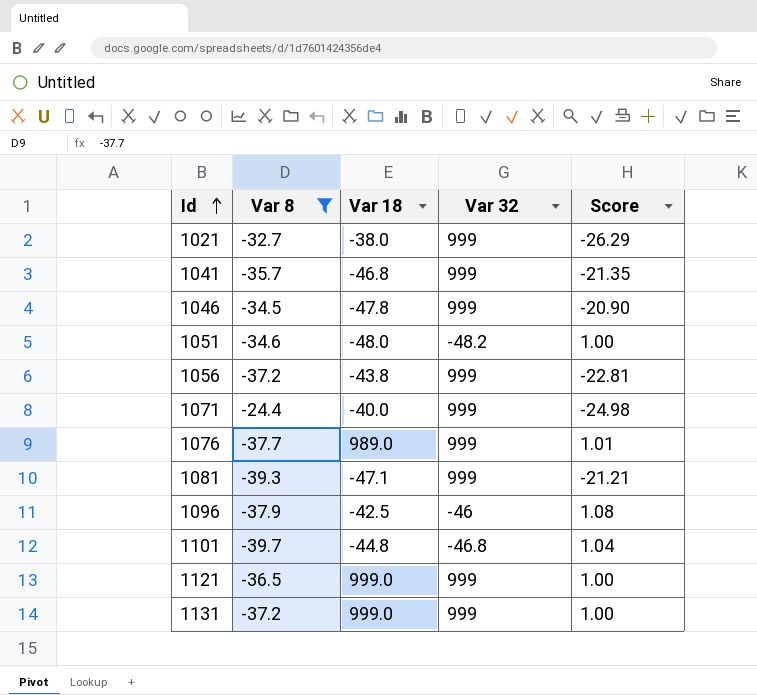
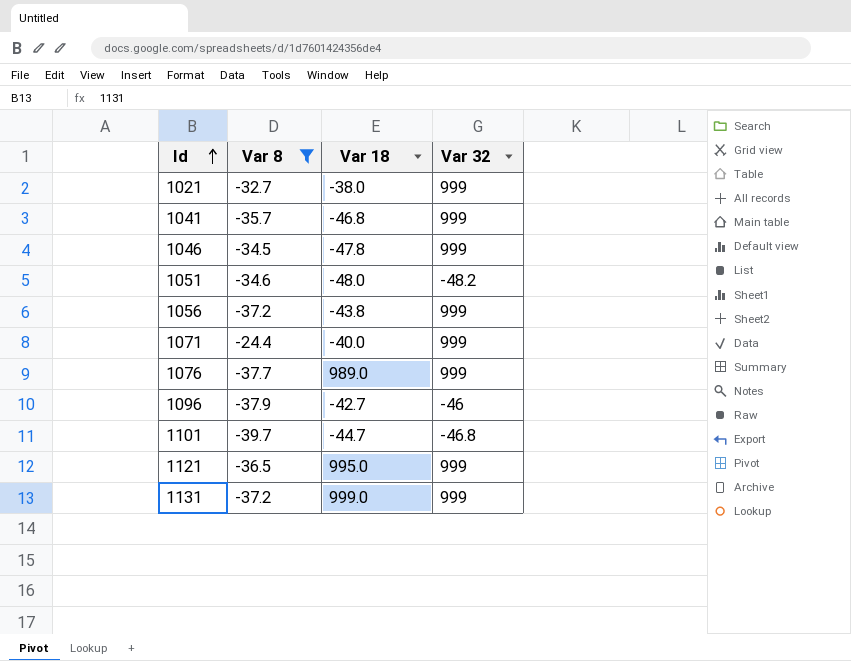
column Score | formula: [Var 32] / [Var 18] -> none
row 1081: -39.3 | -47.1 | 999 | -21.21 -> none
1096 | Var 18: -42.5 -> -42.7
1101 | Var 18: -44.8 -> -44.7
1121 | Var 18: 999.0 -> 995.0

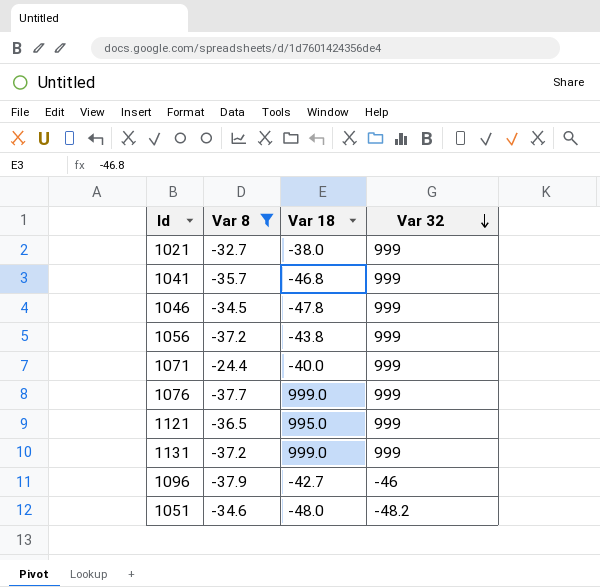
row order: Id ascending -> Var 32 descending
row 1101: -39.7 | -44.7 | -46.8 -> none
1076 | Var 18: 989.0 -> 999.0

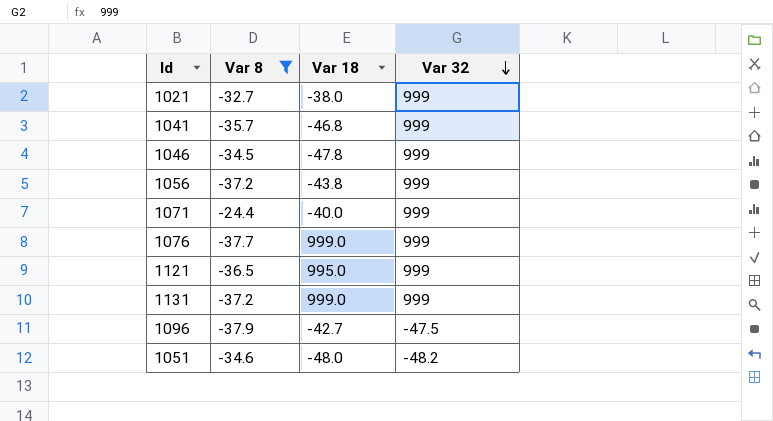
1096 | Var 32: -46 -> -47.5

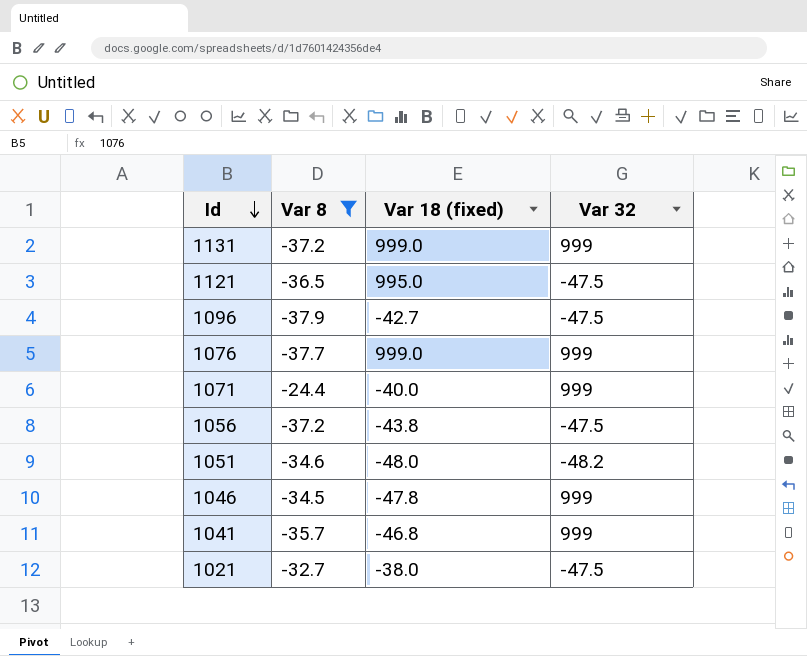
row order: Var 32 descending -> Id descending
column name: Var 18 -> Var 18 (fixed)
1121 | Var 32: 999 -> -47.5
1056 | Var 32: 999 -> -47.5
1021 | Var 32: 999 -> -47.5

